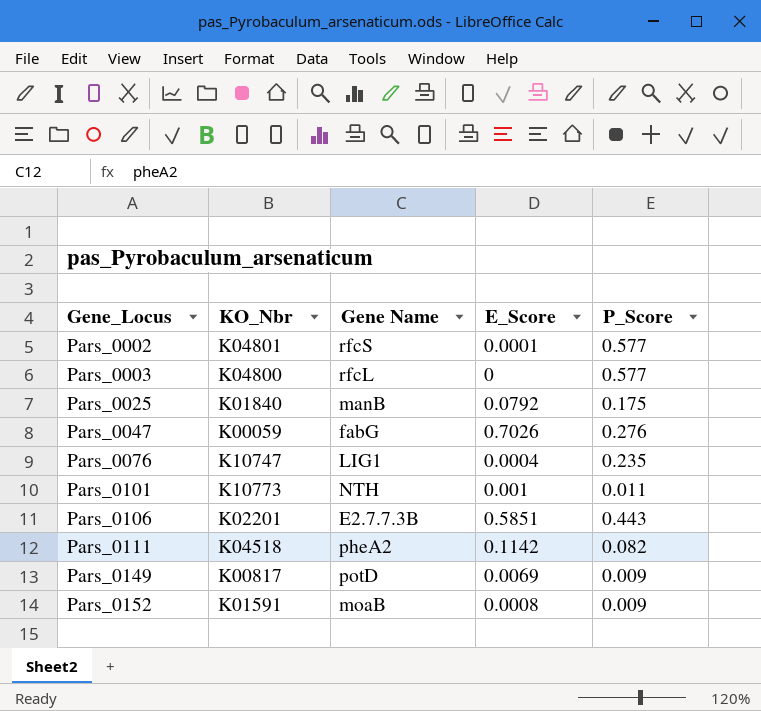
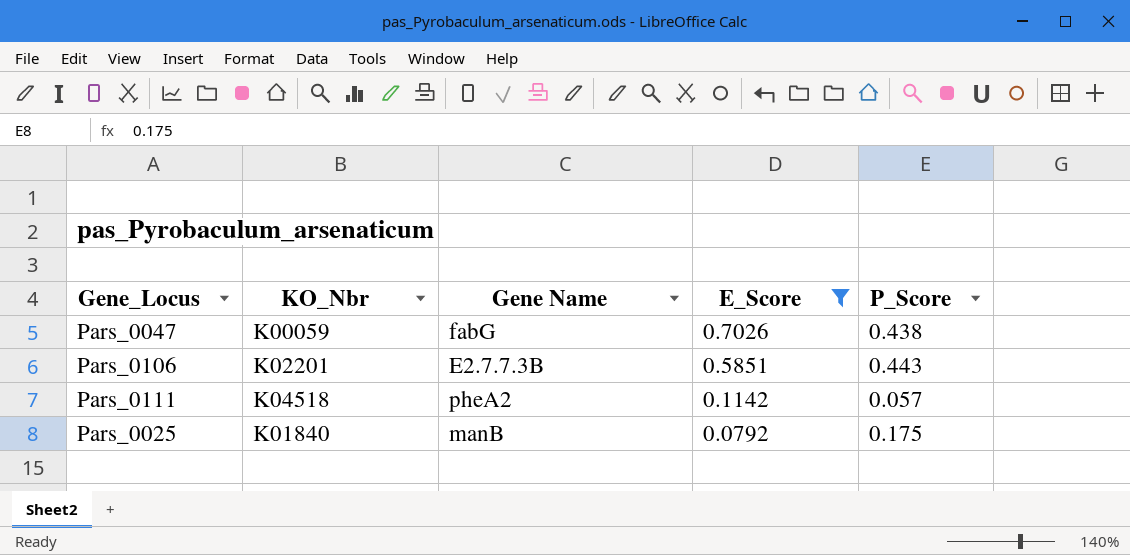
filter: none -> E_Score >= 0.0792
row order: Gene_Locus ascending -> E_Score descending
Pars_0047 | P_Score: 0.276 -> 0.438
Pars_0111 | P_Score: 0.082 -> 0.057

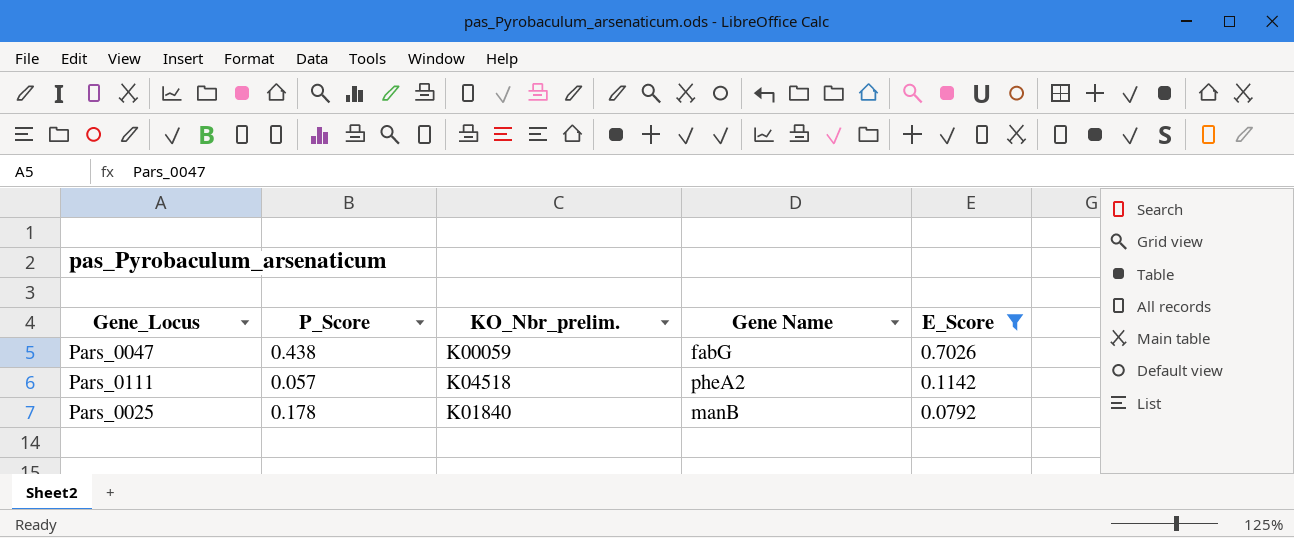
column P_Score | position: 5 -> 2
column name: KO_Nbr -> KO_Nbr_prelim.
row Pars_0106: K02201 | E2.7.7.3B | 0.5851 | 0.443 -> none
Pars_0025 | P_Score: 0.175 -> 0.178

